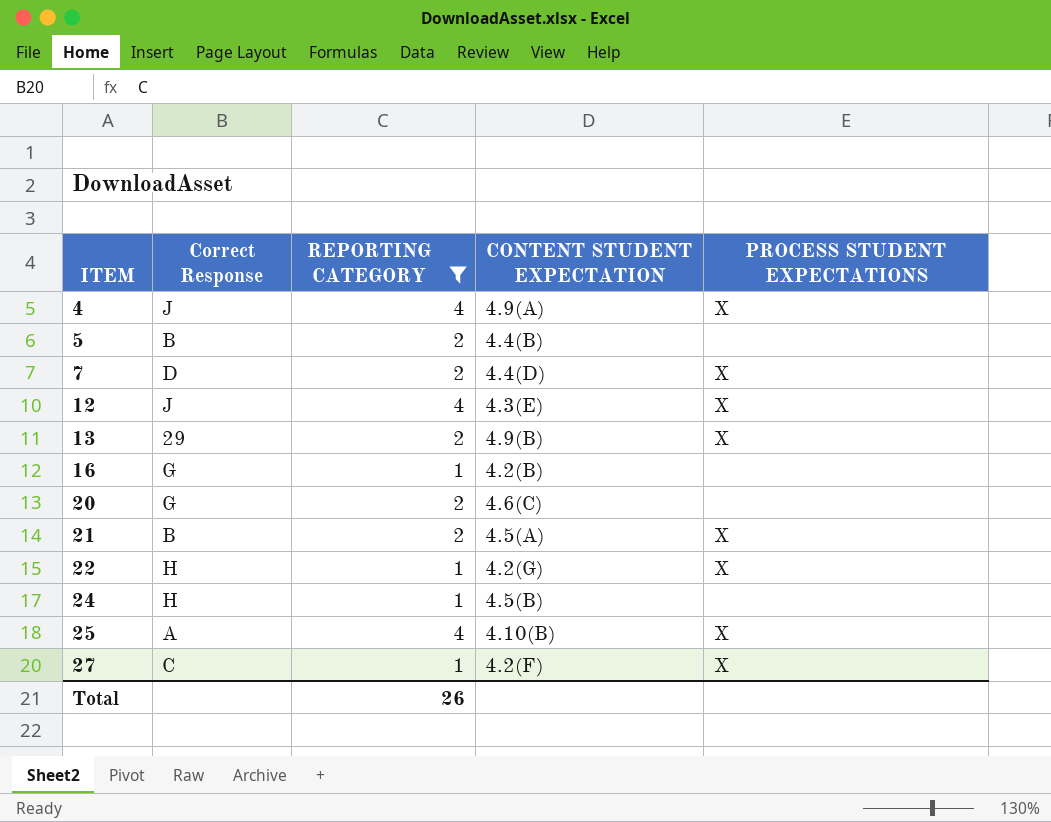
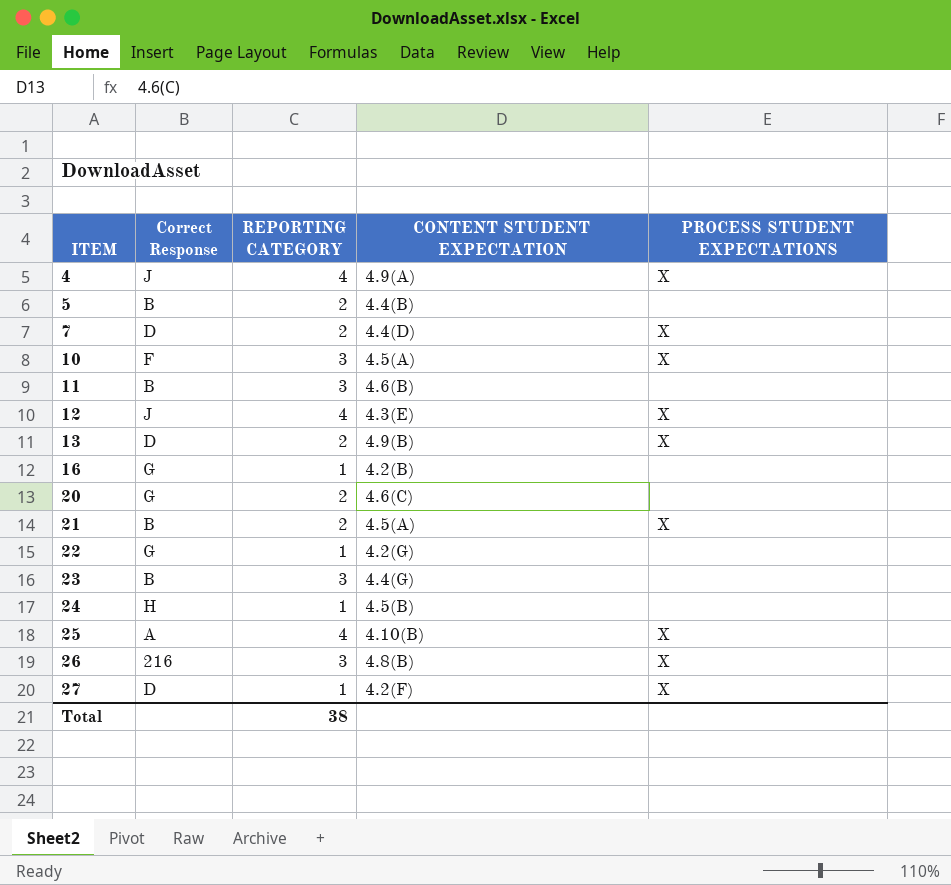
filter: REPORTING CATEGORY != 3 -> none
13 | Correct Response: 29 -> D
22 | Correct Response: H -> G
22 | PROCESS STUDENT EXPECTATIONS: X -> none
27 | Correct Response: C -> D
Total | REPORTING CATEGORY: 26 -> 38

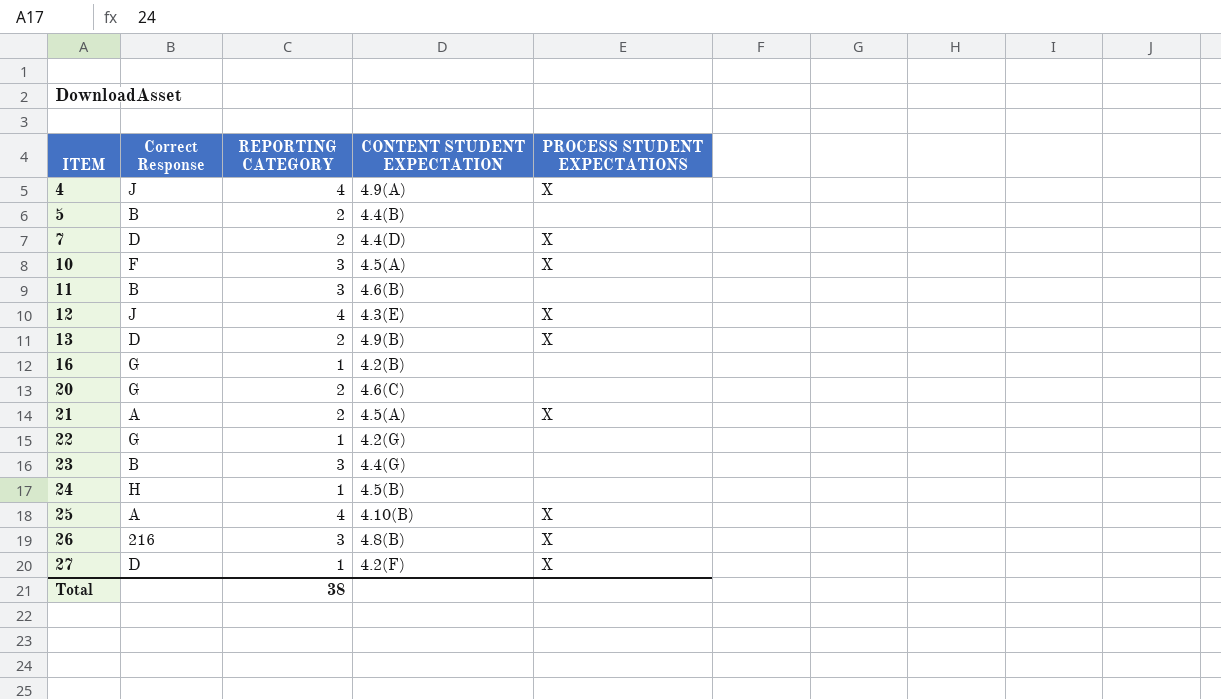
21 | Correct Response: B -> A

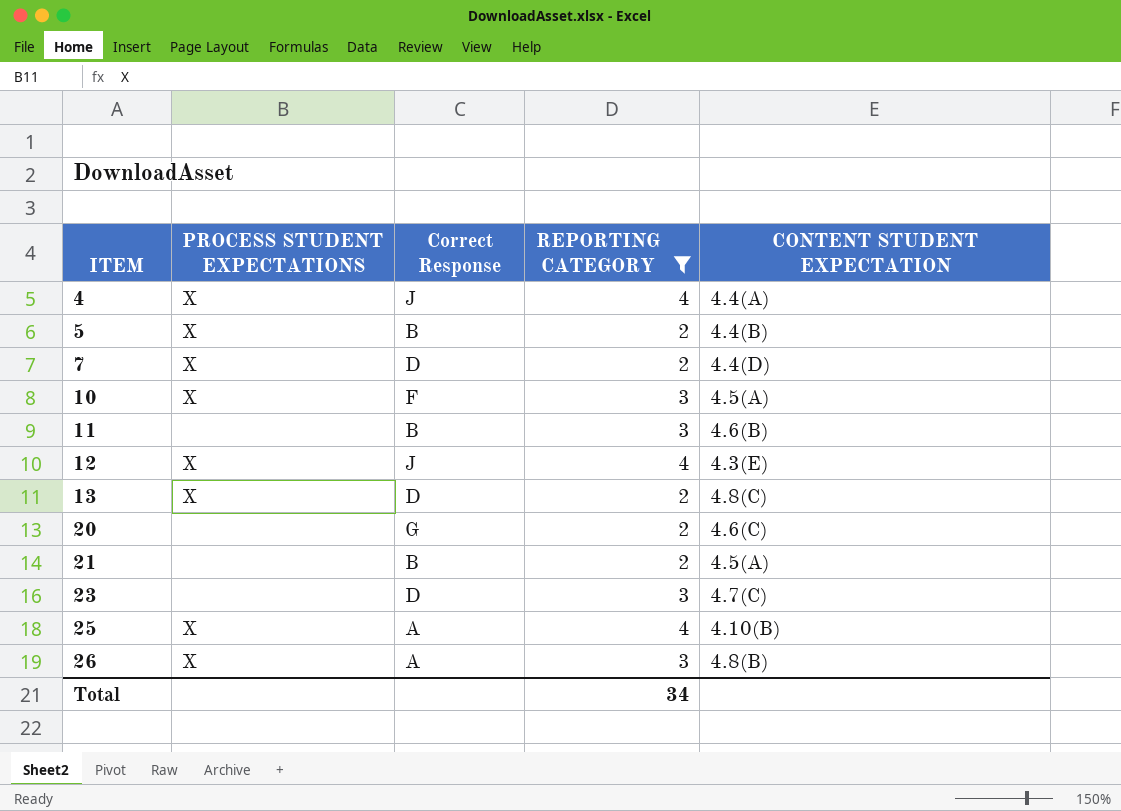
filter: none -> REPORTING CATEGORY != 1
column PROCESS STUDENT EXPECTATIONS | position: 5 -> 2
4 | CONTENT STUDENT EXPECTATION: 4.9(A) -> 4.4(A)
5 | PROCESS STUDENT EXPECTATIONS: none -> X
13 | CONTENT STUDENT EXPECTATION: 4.9(B) -> 4.8(C)
21 | PROCESS STUDENT EXPECTATIONS: X -> none
21 | Correct Response: A -> B
23 | Correct Response: B -> D
23 | CONTENT STUDENT EXPECTATION: 4.4(G) -> 4.7(C)
26 | Correct Response: 216 -> A
Total | REPORTING CATEGORY: 38 -> 34

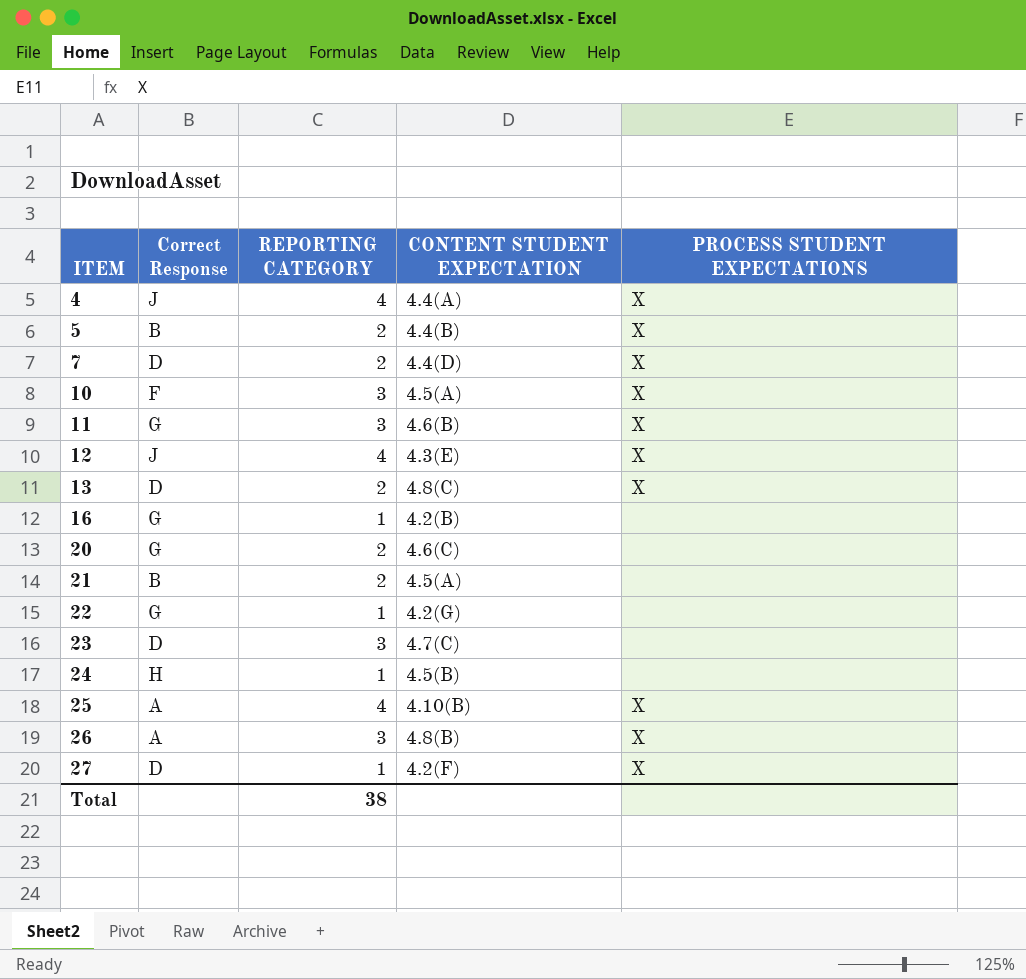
filter: REPORTING CATEGORY != 1 -> none
column PROCESS STUDENT EXPECTATIONS | position: 2 -> 5
11 | Correct Response: B -> G
11 | PROCESS STUDENT EXPECTATIONS: none -> X
Total | REPORTING CATEGORY: 34 -> 38

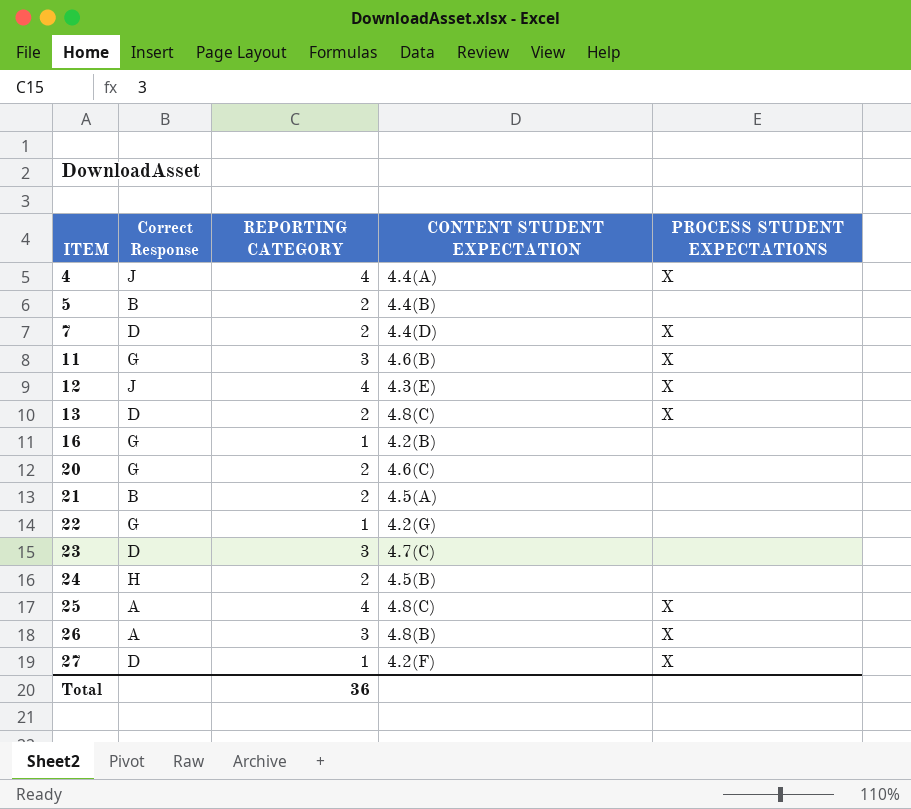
row 10: F | 3 | 4.5(A) | X -> none
5 | PROCESS STUDENT EXPECTATIONS: X -> none
24 | REPORTING CATEGORY: 1 -> 2
25 | CONTENT STUDENT EXPECTATION: 4.10(B) -> 4.8(C)
Total | REPORTING CATEGORY: 38 -> 36

